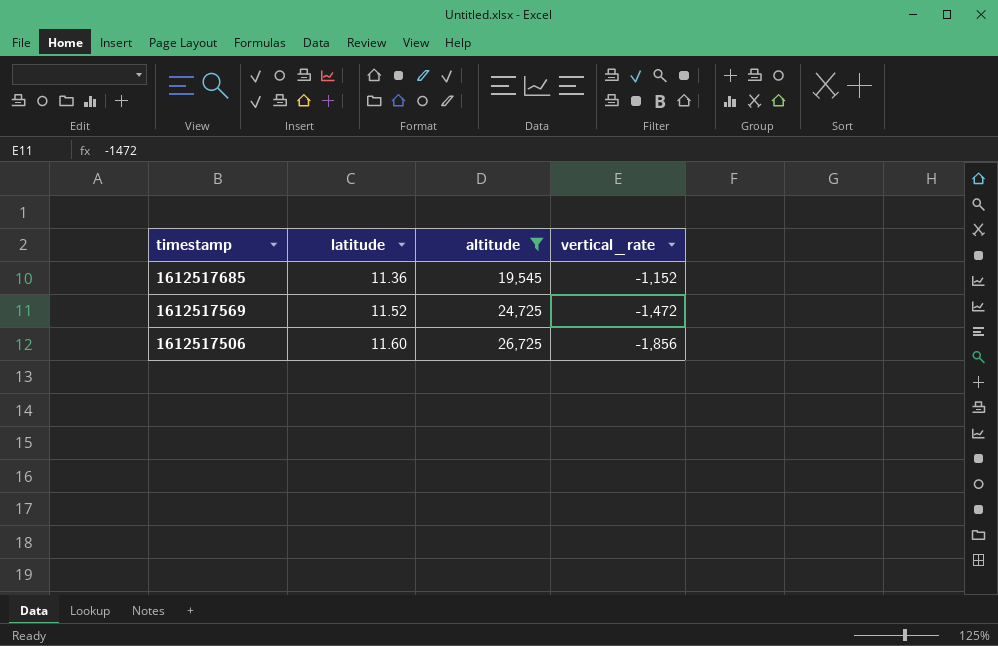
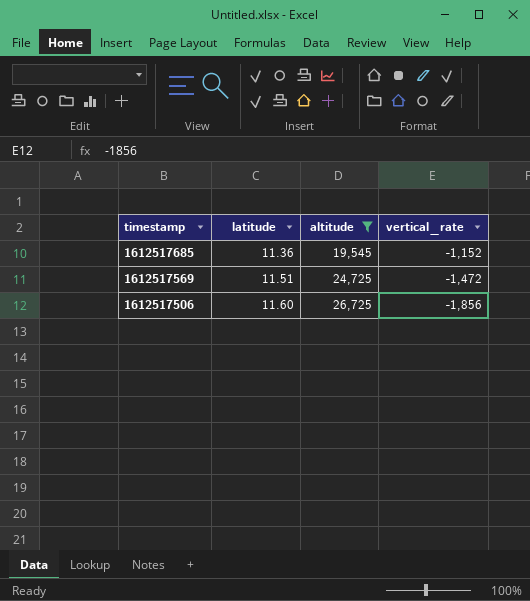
1612517569 | latitude: 11.52 -> 11.51

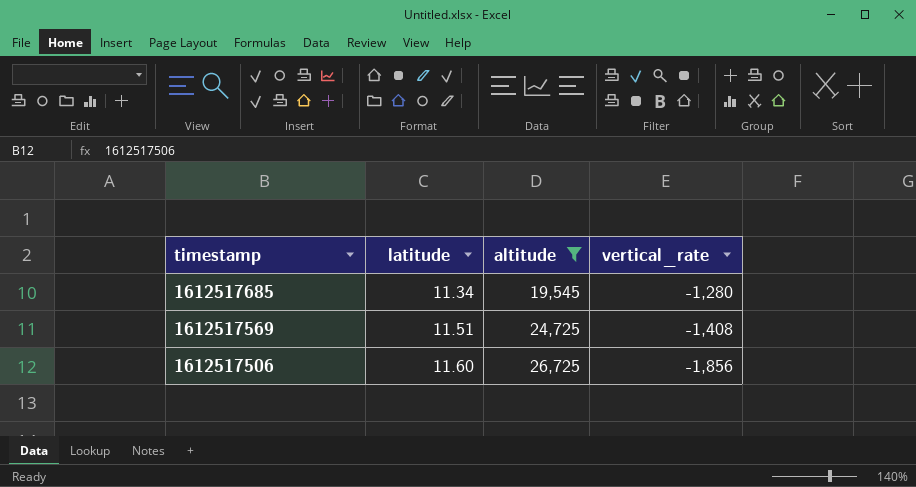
1612517685 | latitude: 11.36 -> 11.34
1612517685 | vertical_rate: -1,152 -> -1,280
1612517569 | vertical_rate: -1,472 -> -1,408

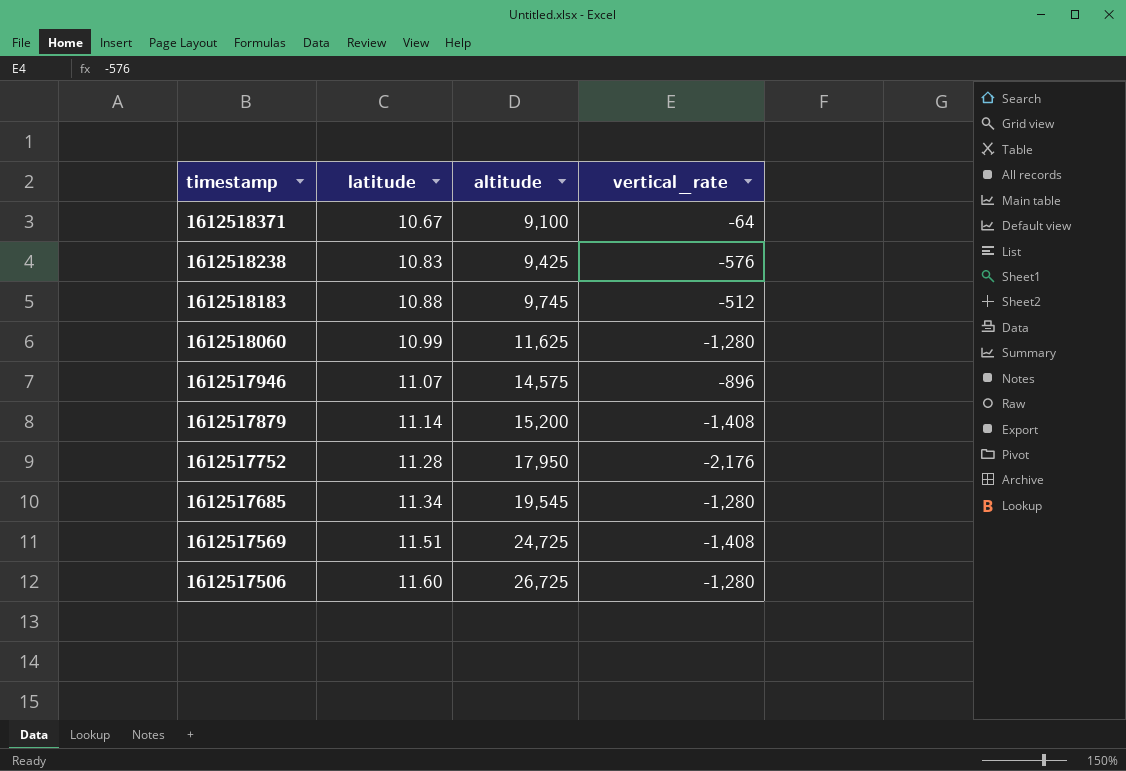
filter: altitude >= 19,545 -> none
1612517506 | vertical_rate: -1,856 -> -1,280

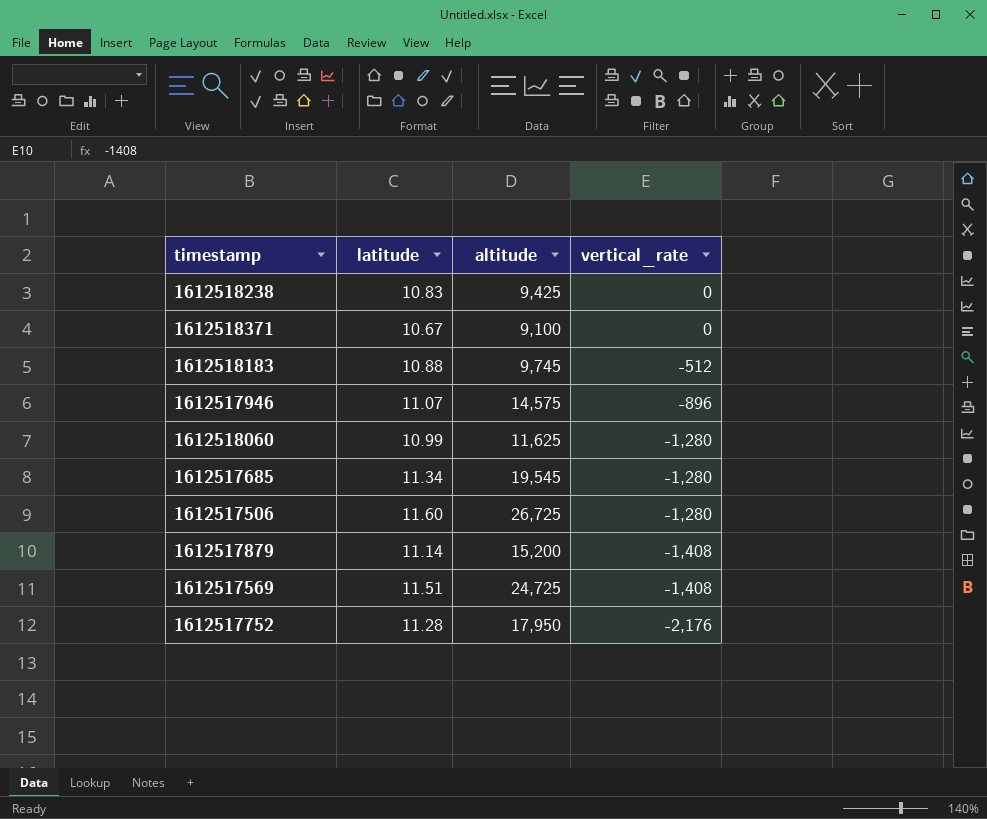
row order: timestamp descending -> vertical_rate descending
1612518238 | vertical_rate: -576 -> 0
1612518371 | vertical_rate: -64 -> 0

